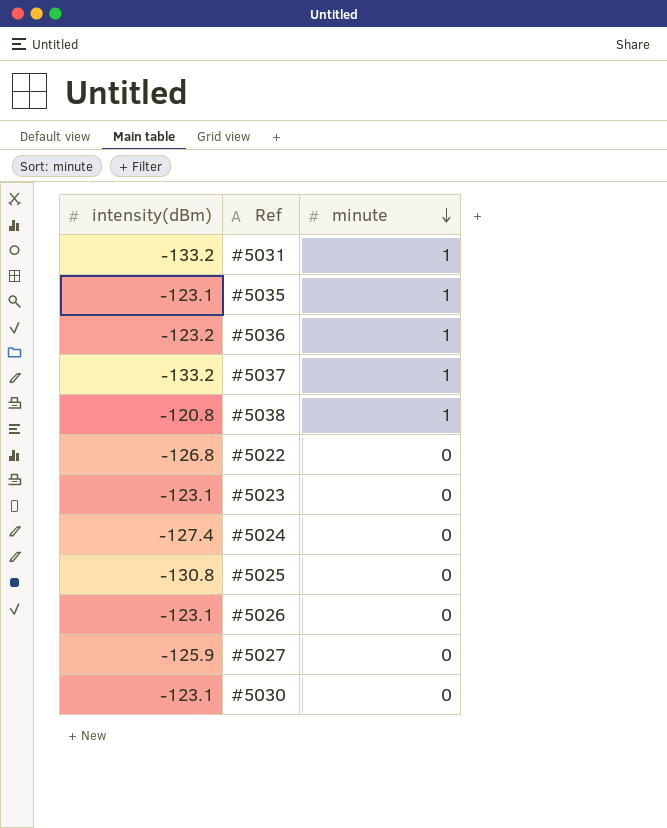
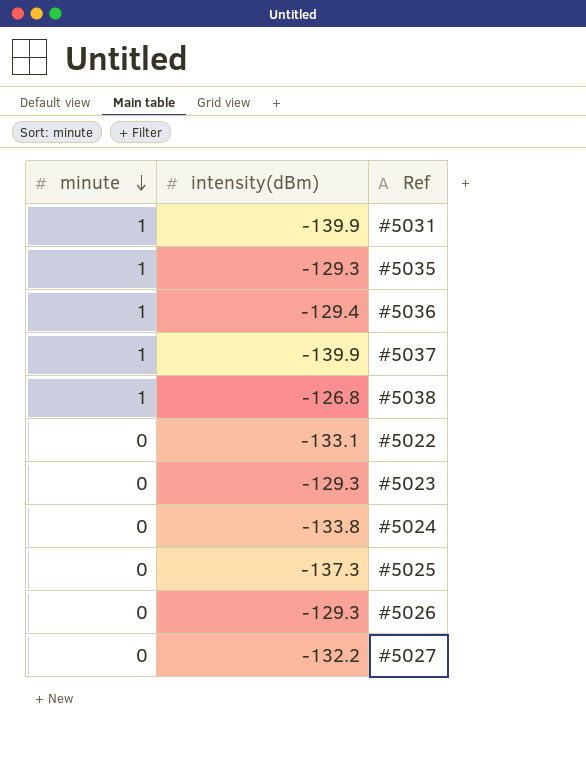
column minute | position: 3 -> 1
row #5030: -123.1 | 0 -> none
#5031 | intensity(dBm): -133.2 -> -139.9
#5035 | intensity(dBm): -123.1 -> -129.3
#5036 | intensity(dBm): -123.2 -> -129.4
#5037 | intensity(dBm): -133.2 -> -139.9
#5038 | intensity(dBm): -120.8 -> -126.8
#5022 | intensity(dBm): -126.8 -> -133.1
#5023 | intensity(dBm): -123.1 -> -129.3
#5024 | intensity(dBm): -127.4 -> -133.8
#5025 | intensity(dBm): -130.8 -> -137.3
#5026 | intensity(dBm): -123.1 -> -129.3
#5027 | intensity(dBm): -125.9 -> -132.2

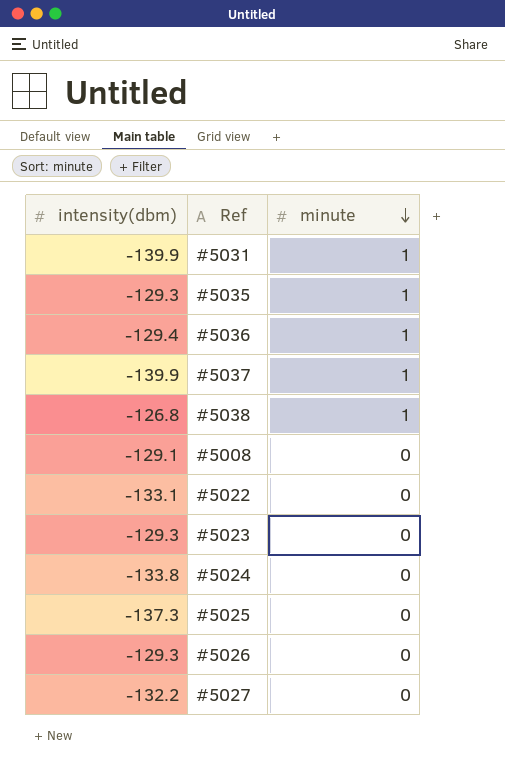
column name: intensity(dBm) -> intensity(dbm)
column minute | position: 1 -> 3
row #5008: none -> -129.1 | 0

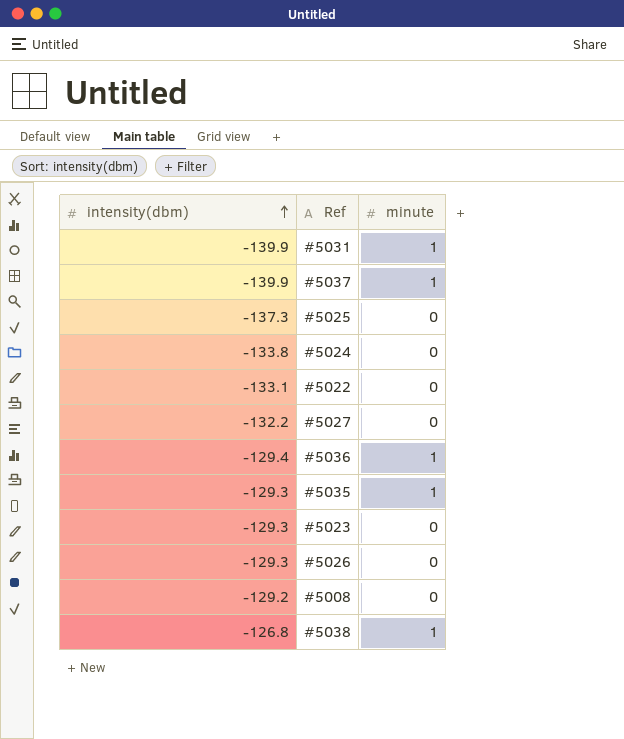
row order: minute descending -> intensity(dbm) ascending
#5008 | intensity(dbm): -129.1 -> -129.2

